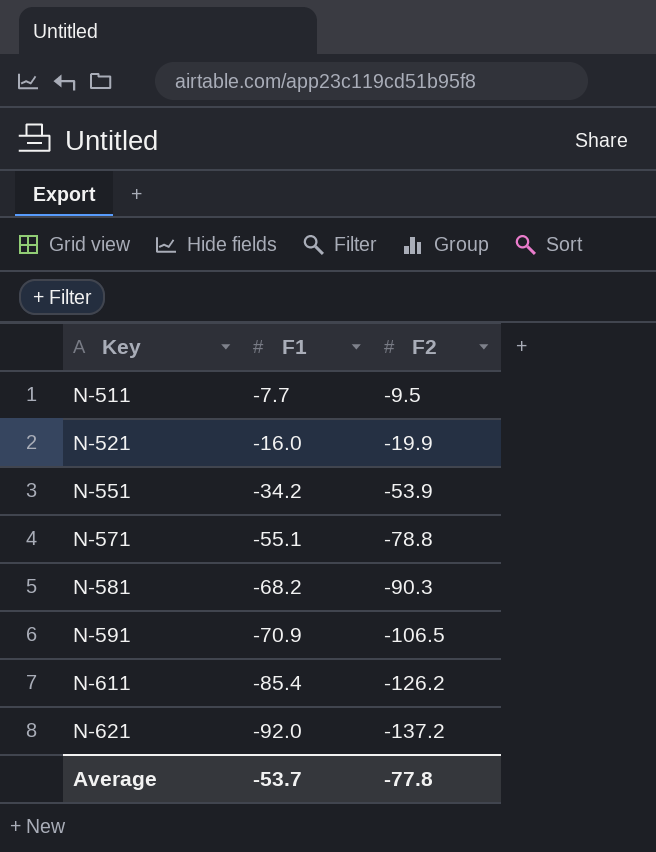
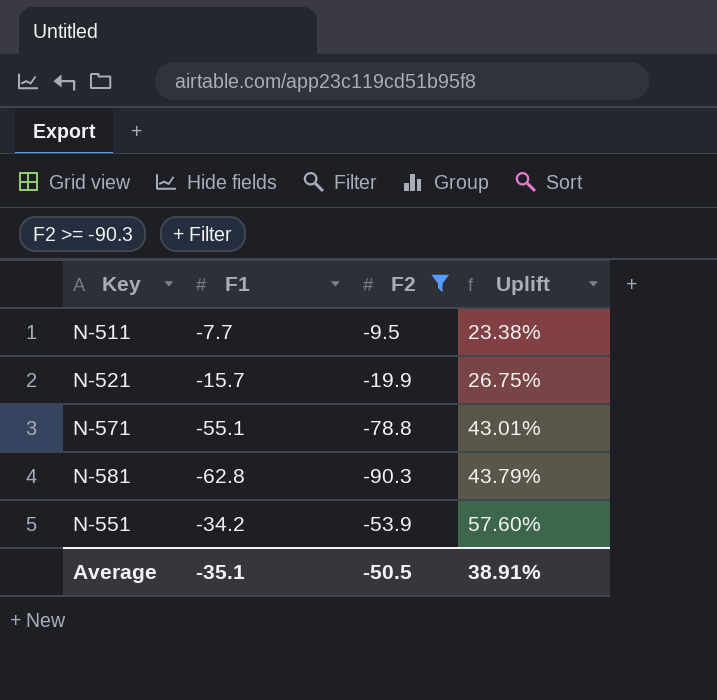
filter: none -> F2 >= -90.3
row order: Key ascending -> Uplift ascending
column Uplift | formula: none -> ([F2] - [F1]) / [F1]
N-521 | F1: -16.0 -> -15.7
N-581 | F1: -68.2 -> -62.8
Average | F1: -53.7 -> -35.1
Average | F2: -77.8 -> -50.5

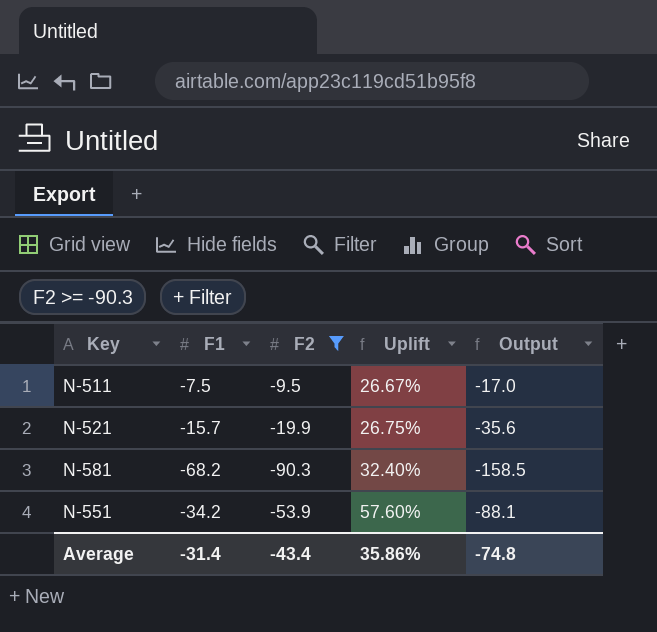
column Output | formula: none -> [F1] + [F2]
row N-571: -55.1 | -78.8 | 43.01% -> none
N-511 | F1: -7.7 -> -7.5
N-511 | Uplift: 23.38% -> 26.67%
N-581 | F1: -62.8 -> -68.2
N-581 | Uplift: 43.79% -> 32.40%
Average | F1: -35.1 -> -31.4
Average | F2: -50.5 -> -43.4
Average | Uplift: 38.91% -> 35.86%

